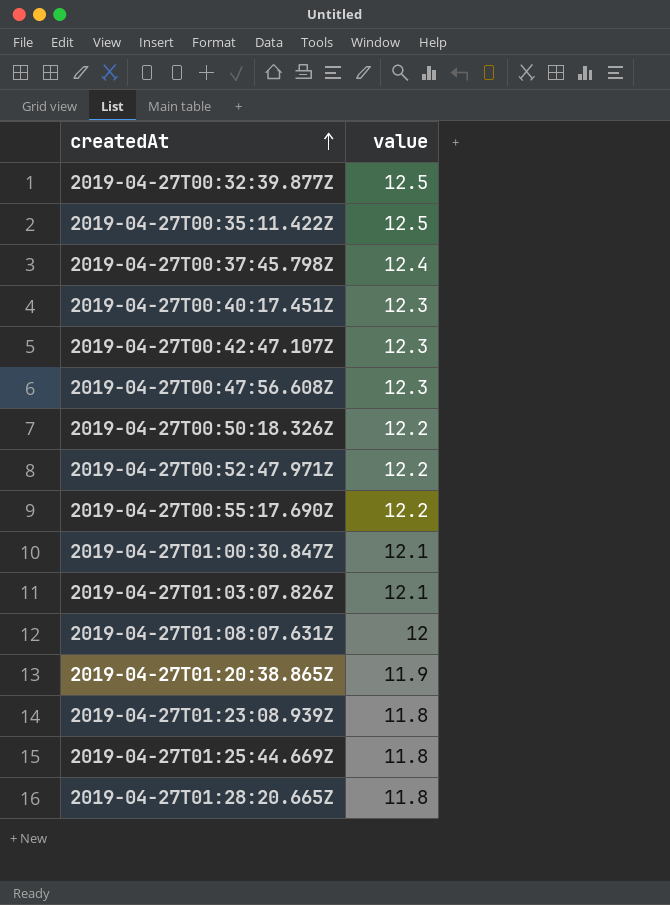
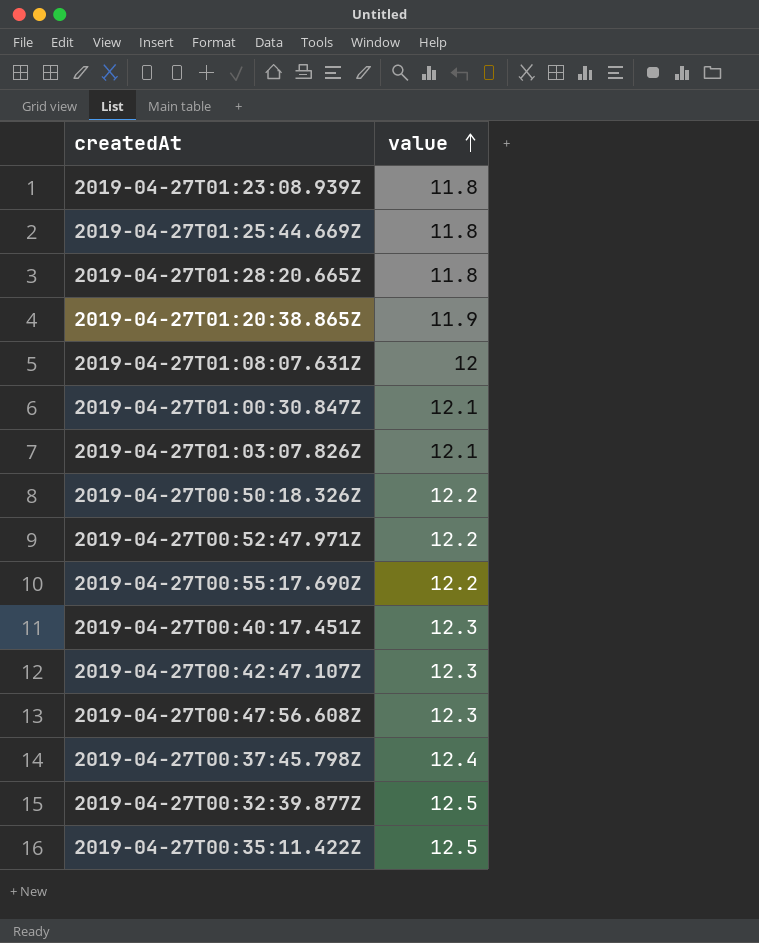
row order: createdAt ascending -> value ascending

